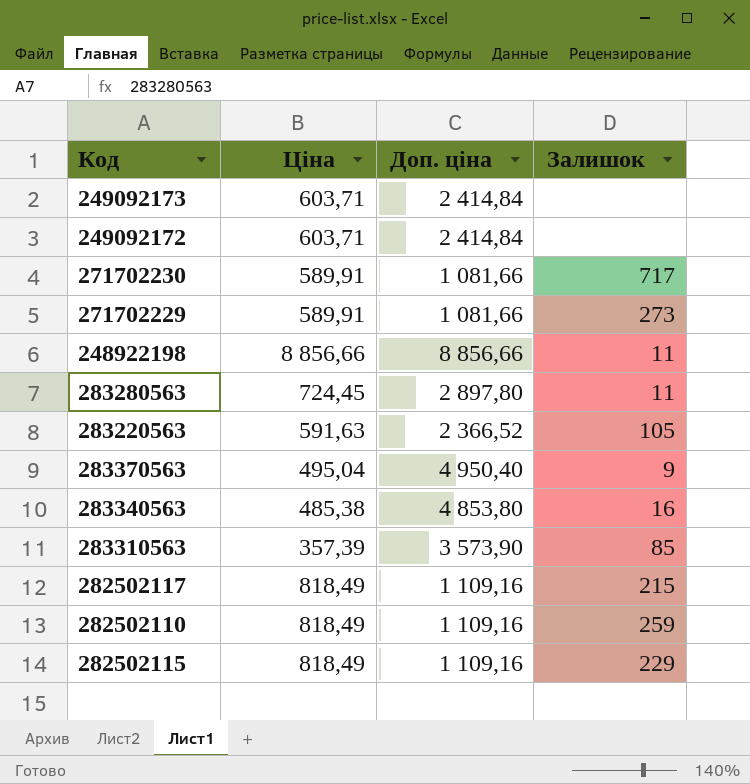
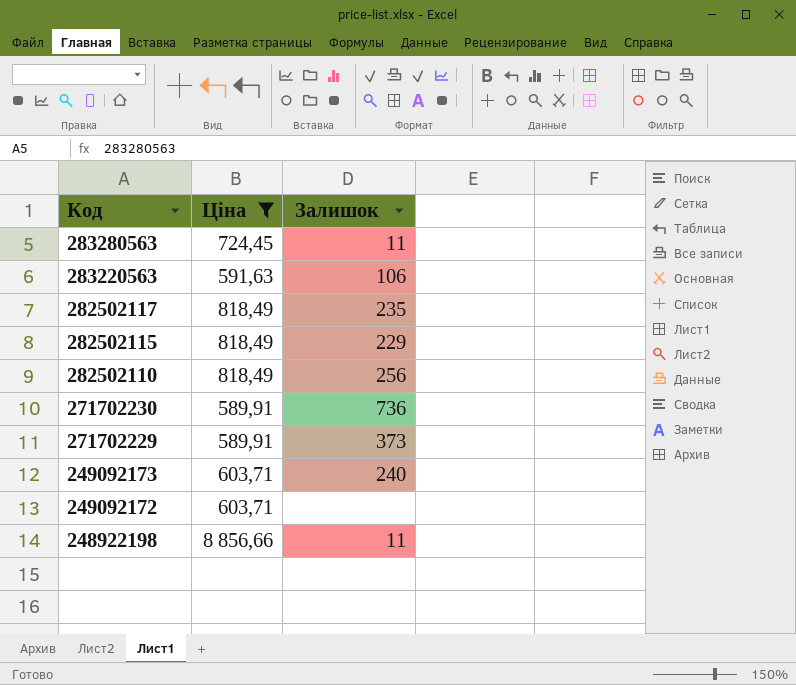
filter: none -> Ціна >= 589,91
row order: none -> Код descending
column Доп. ціна | position: 3 -> none
283220563 | Залишок: 105 -> 106
282502117 | Залишок: 215 -> 235
282502110 | Залишок: 259 -> 256
271702230 | Залишок: 717 -> 736
271702229 | Залишок: 273 -> 373
249092173 | Залишок: none -> 240

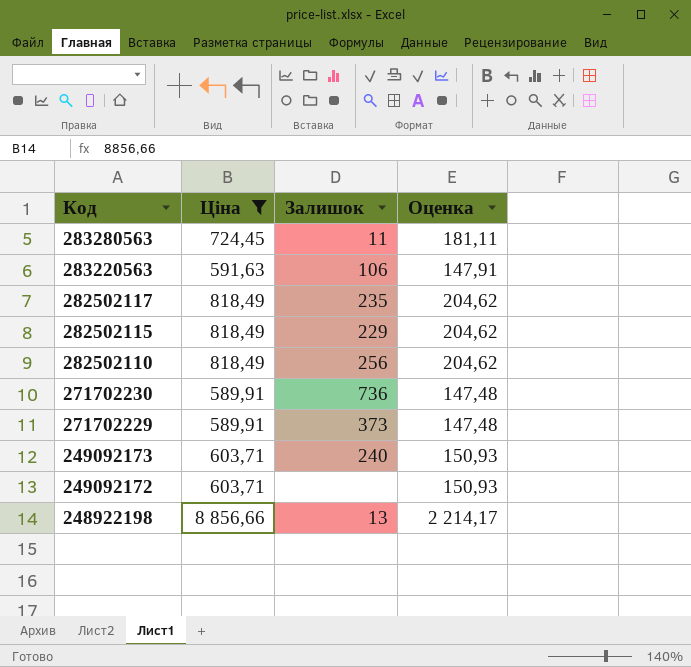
column Оценка | formula: none -> [Ціна] * 0,25
248922198 | Залишок: 11 -> 13

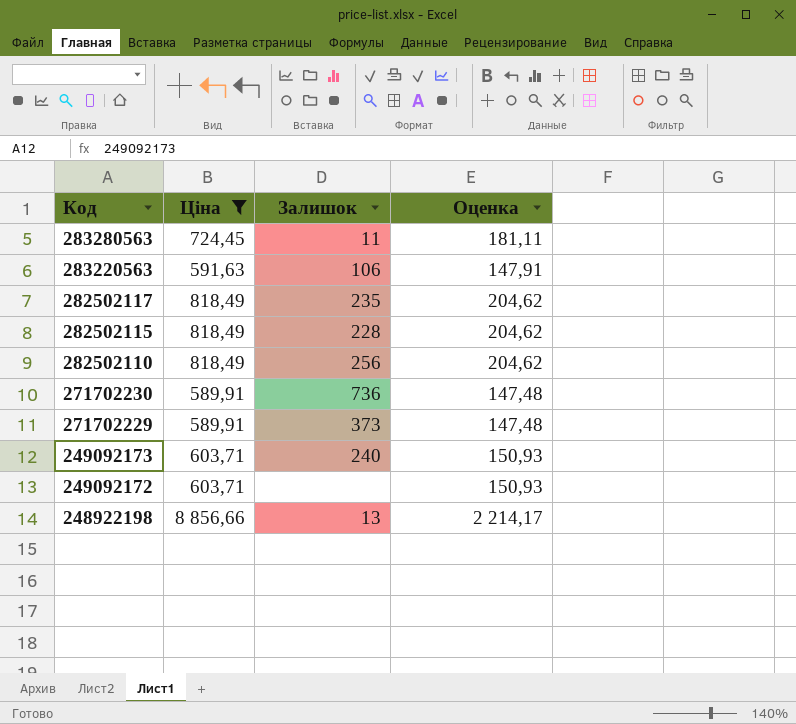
282502115 | Залишок: 229 -> 228

